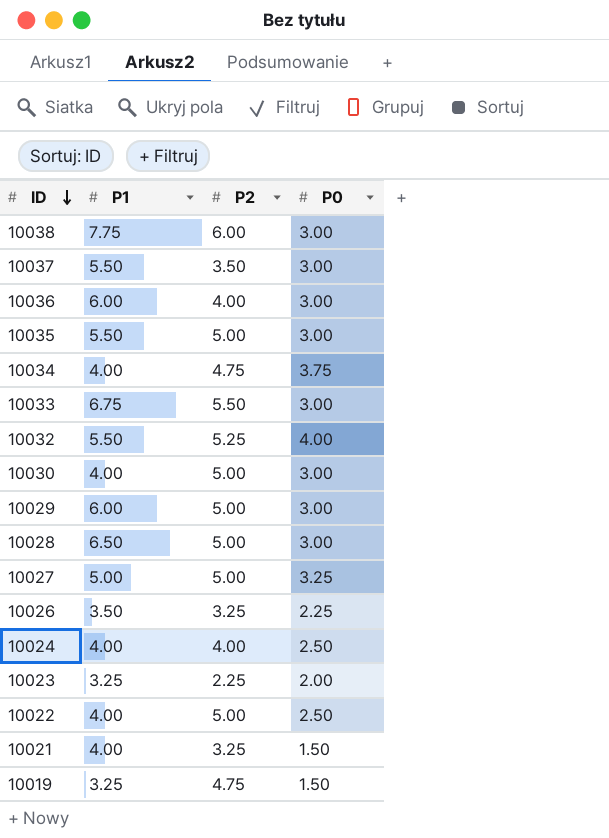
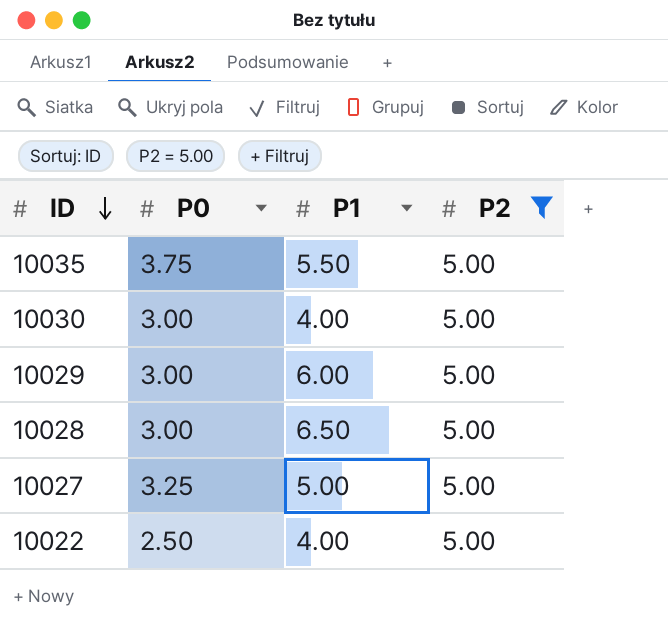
filter: none -> P2 = 5.00
column P0 | position: 4 -> 2
10035 | P0: 3.00 -> 3.75

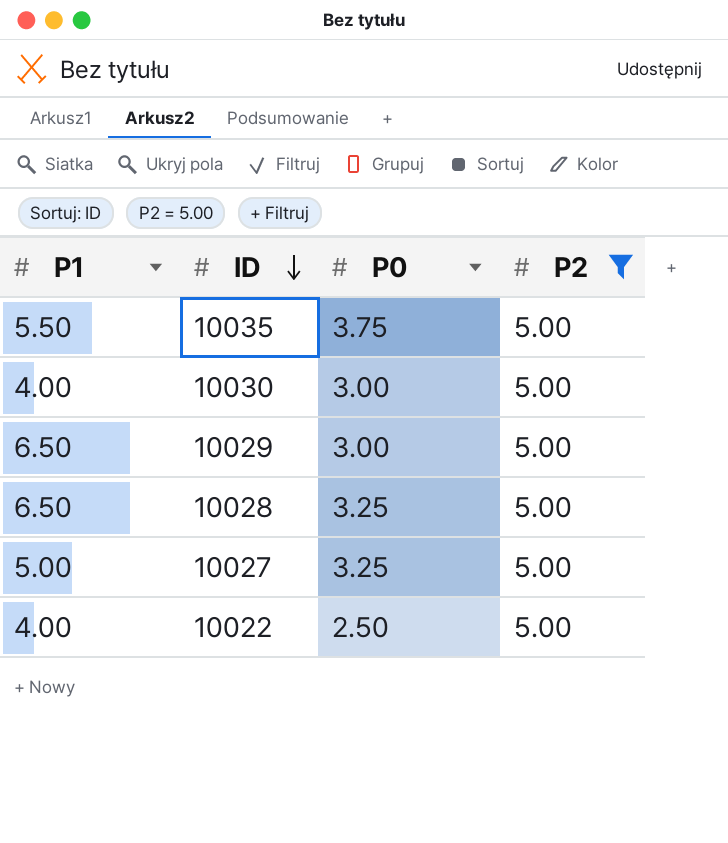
column P1 | position: 3 -> 1
10029 | P1: 6.00 -> 6.50
10028 | P0: 3.00 -> 3.25

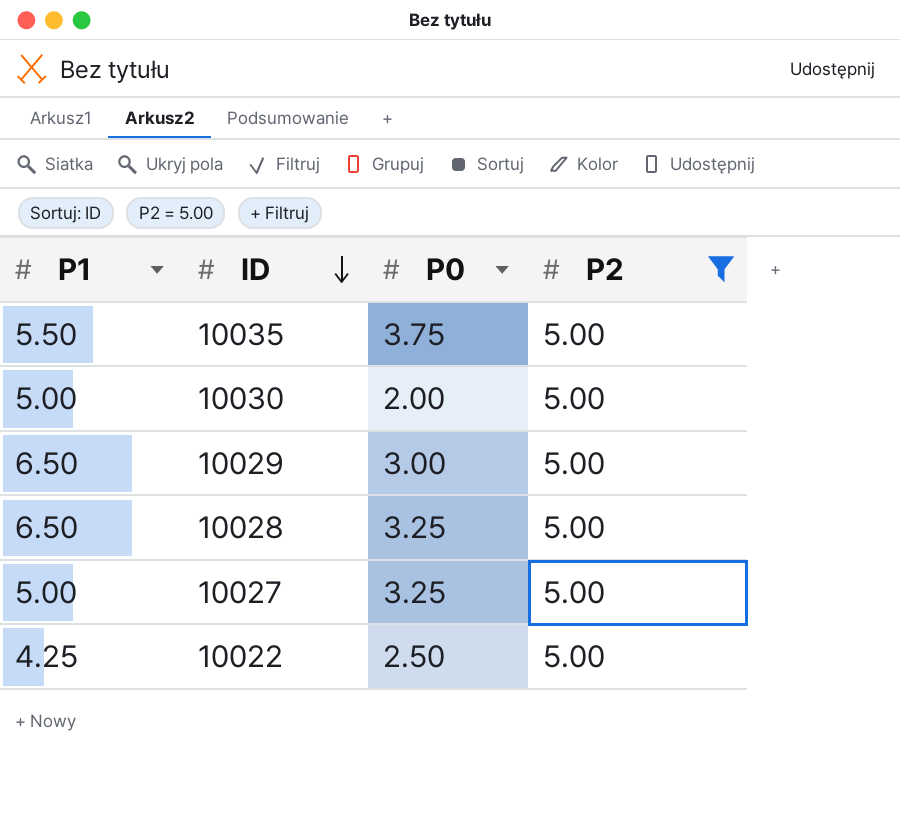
10030 | P1: 4.00 -> 5.00
10030 | P0: 3.00 -> 2.00
10022 | P1: 4.00 -> 4.25

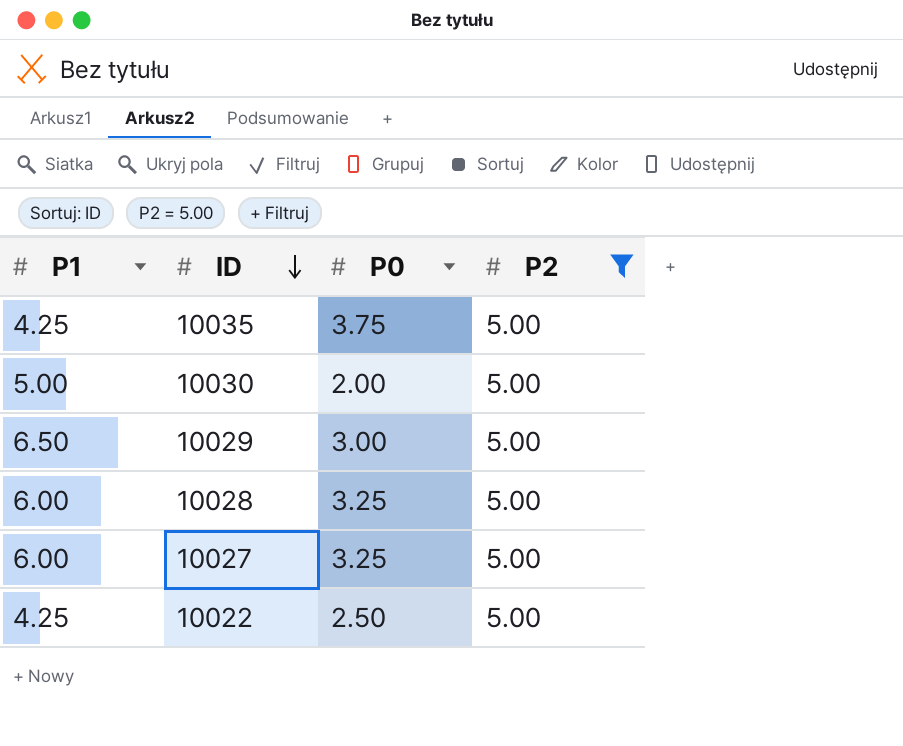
10035 | P1: 5.50 -> 4.25
10028 | P1: 6.50 -> 6.00
10027 | P1: 5.00 -> 6.00

